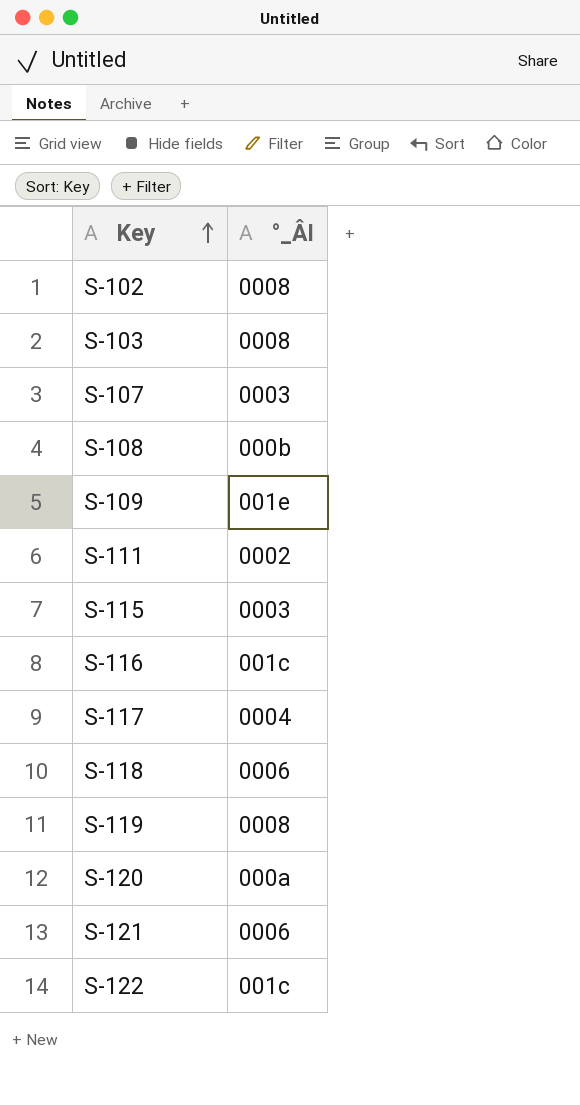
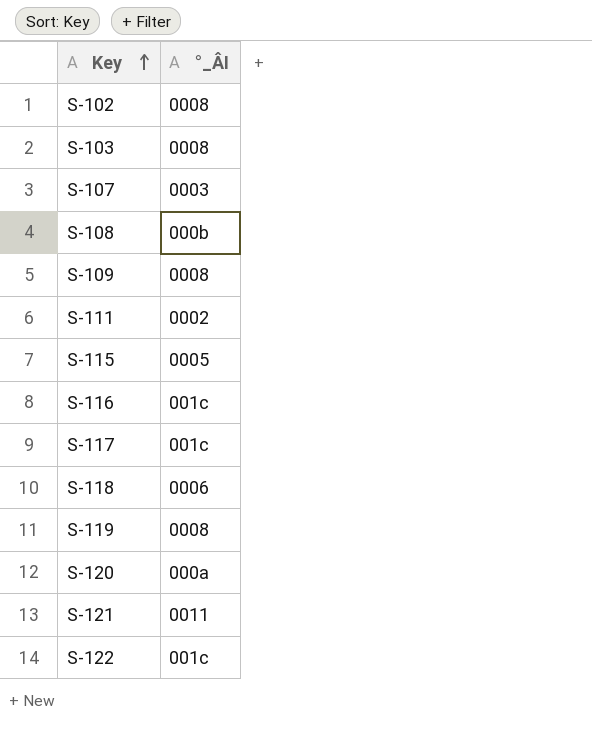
S-109 | °_ÂI: 001e -> 0008
S-115 | °_ÂI: 0003 -> 0005
S-117 | °_ÂI: 0004 -> 001c
S-121 | °_ÂI: 0006 -> 0011

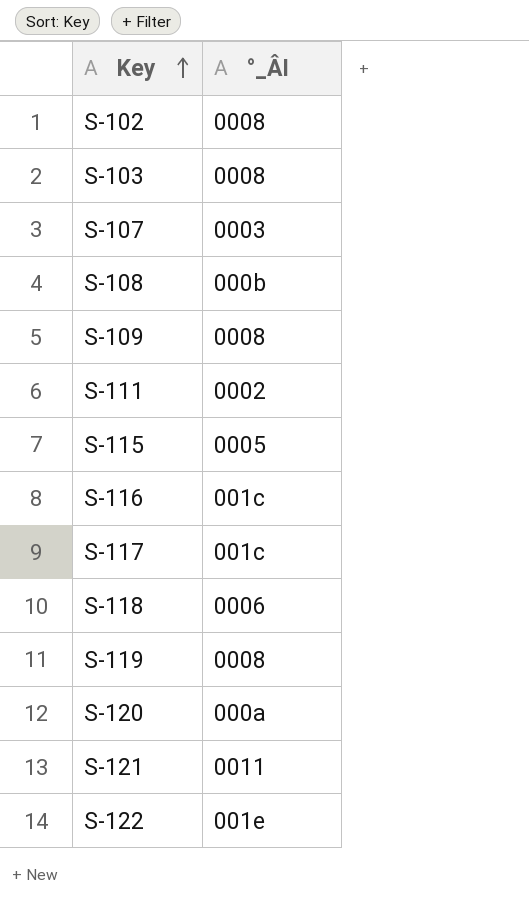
S-122 | °_ÂI: 001c -> 001e

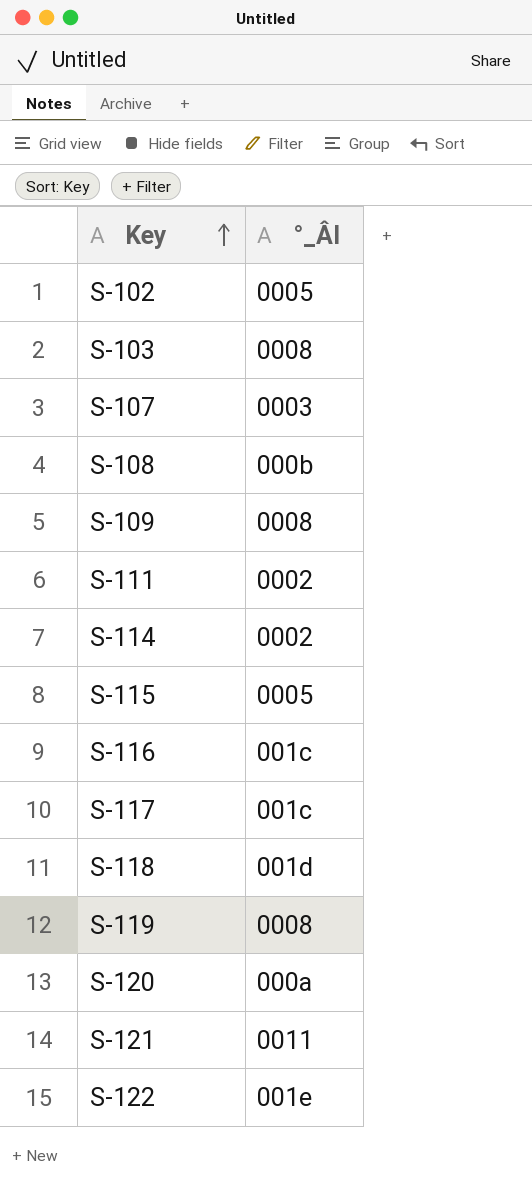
S-102 | °_ÂI: 0008 -> 0005
row S-114: none -> 0002
S-118 | °_ÂI: 0006 -> 001d

